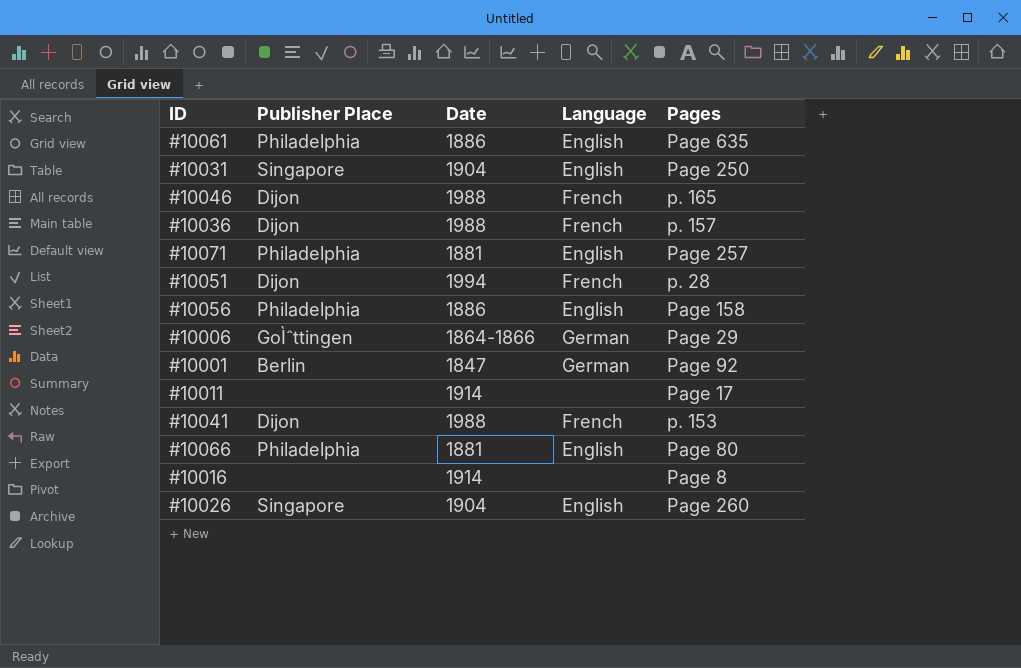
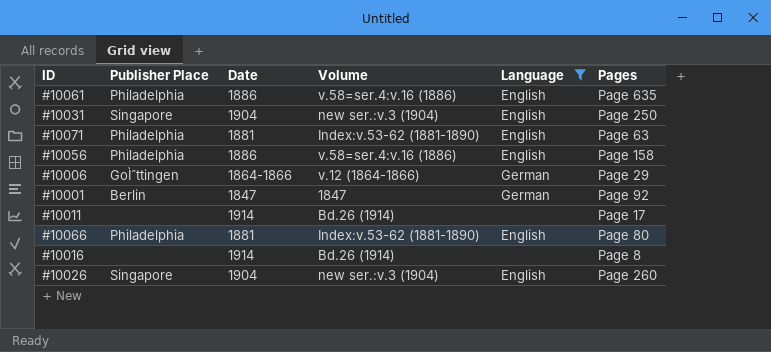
filter: none -> Language != French
column Volume | position: none -> 4
#10071 | Pages: Page 257 -> Page 63

